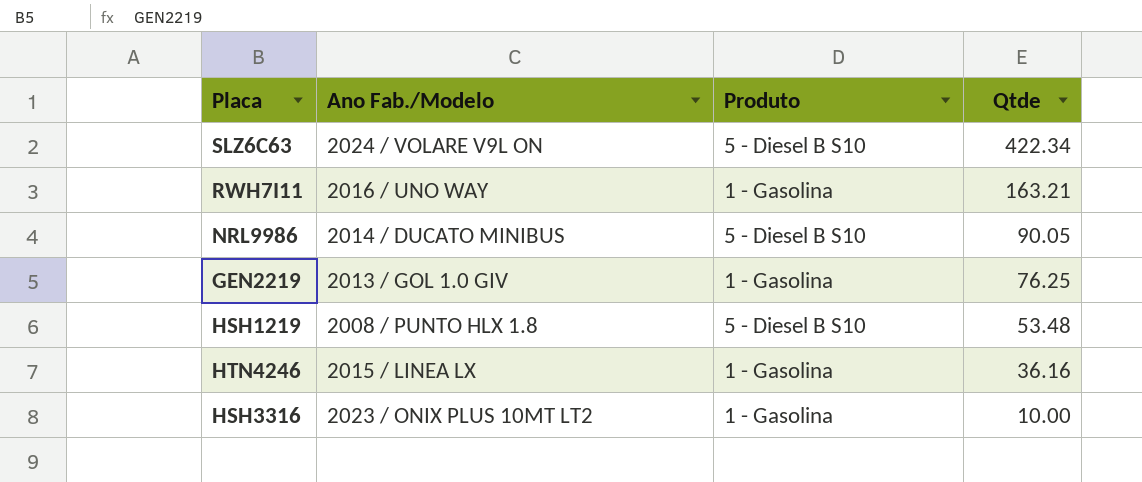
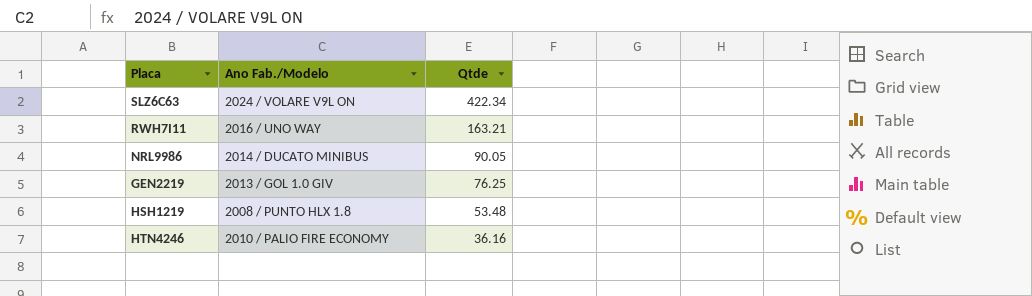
column Produto | position: 3 -> none
row HSH3316: 2023 / ONIX PLUS 10MT LT2 | 1 - Gasolina | 10.00 -> none
HTN4246 | Ano Fab./Modelo: 2015 / LINEA LX -> 2010 / PALIO FIRE ECONOMY

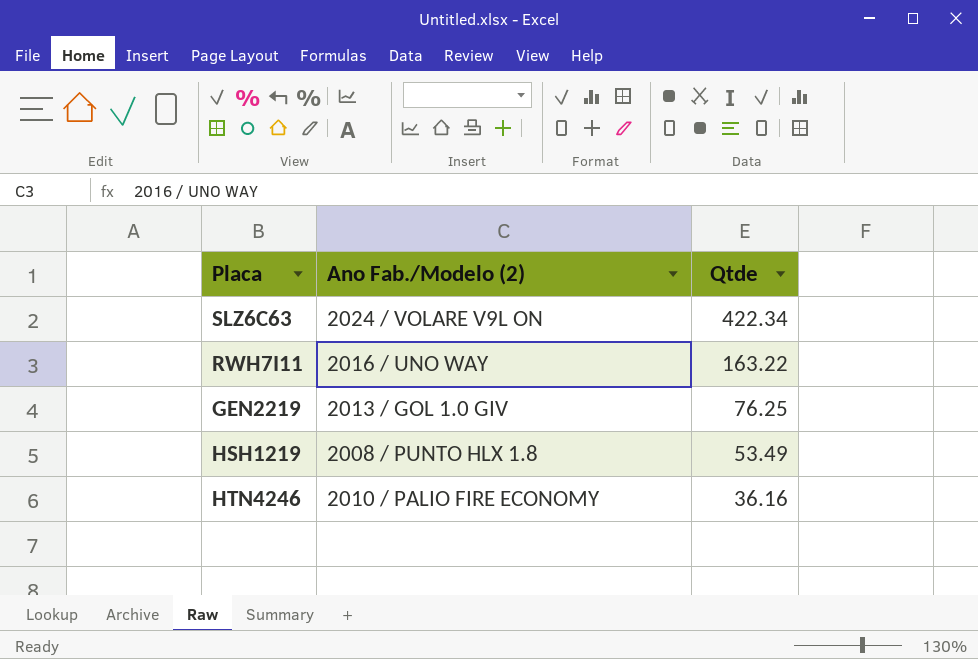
column name: Ano Fab./Modelo -> Ano Fab./Modelo (2)
row NRL9986: 2014 / DUCATO MINIBUS | 90.05 -> none
RWH7I11 | Qtde: 163.21 -> 163.22
HSH1219 | Qtde: 53.48 -> 53.49

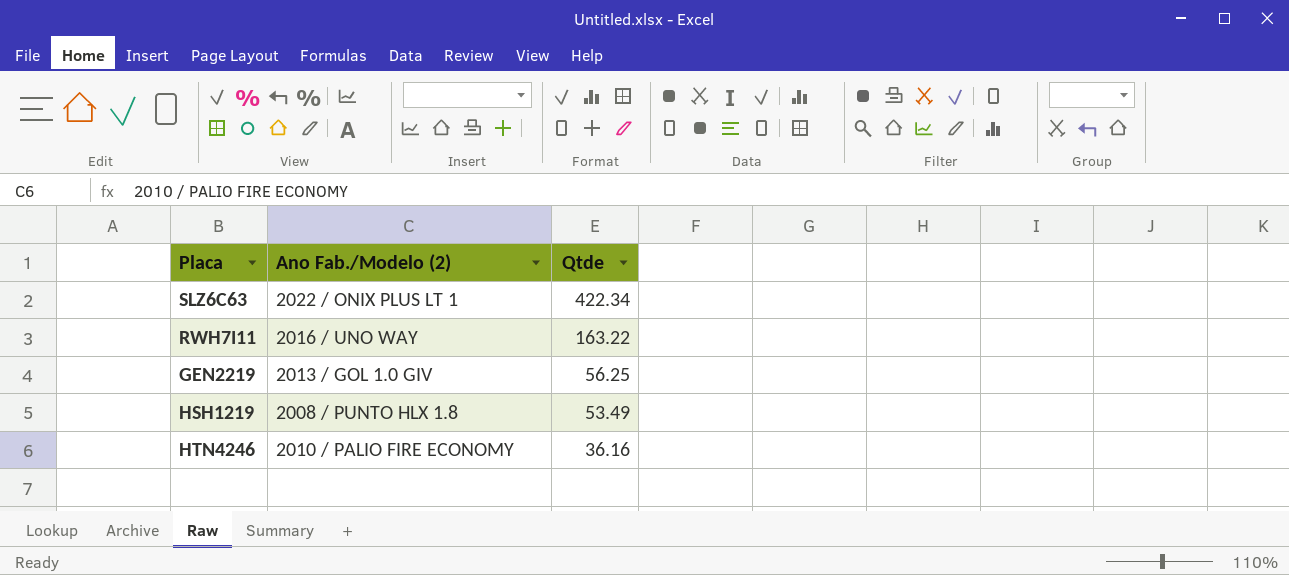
SLZ6C63 | Ano Fab./Modelo (2): 2024 / VOLARE V9L ON -> 2022 / ONIX PLUS LT 1
GEN2219 | Qtde: 76.25 -> 56.25

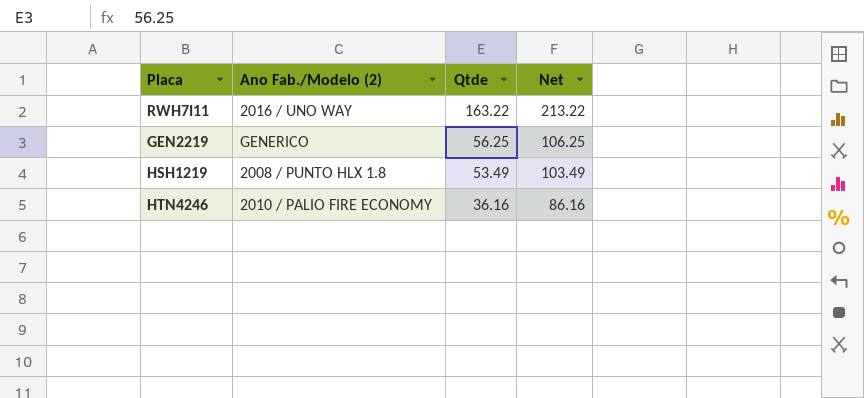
column Net | formula: none -> [Qtde] + 50
row SLZ6C63: 2022 / ONIX PLUS LT 1 | 422.34 -> none
GEN2219 | Ano Fab./Modelo (2): 2013 / GOL 1.0 GIV -> GENERICO

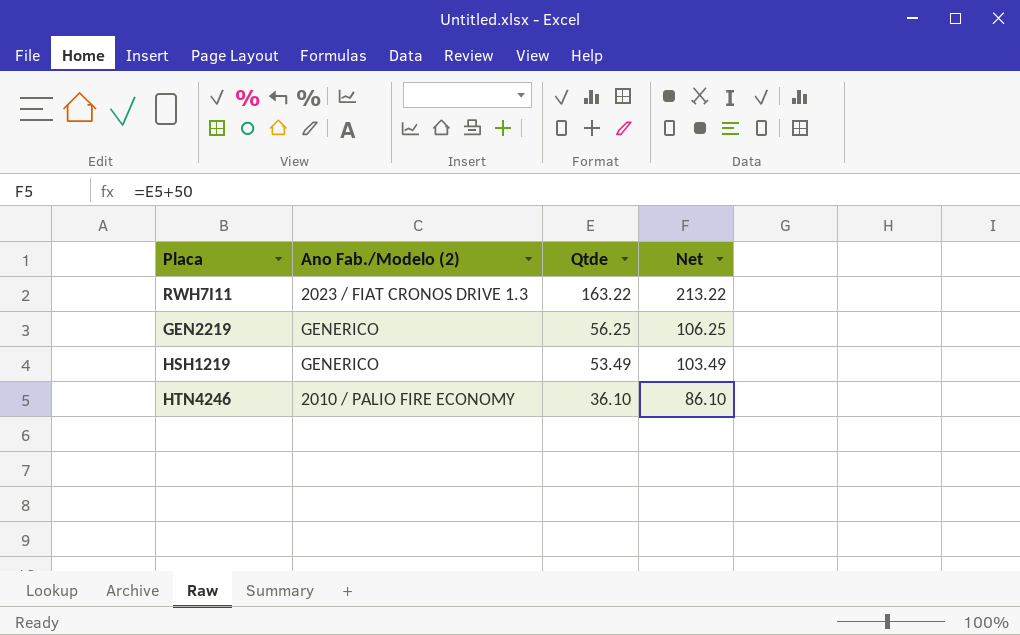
RWH7I11 | Ano Fab./Modelo (2): 2016 / UNO WAY -> 2023 / FIAT CRONOS DRIVE 1.3
HSH1219 | Ano Fab./Modelo (2): 2008 / PUNTO HLX 1.8 -> GENERICO
HTN4246 | Qtde: 36.16 -> 36.10
HTN4246 | Net: 86.16 -> 86.10

